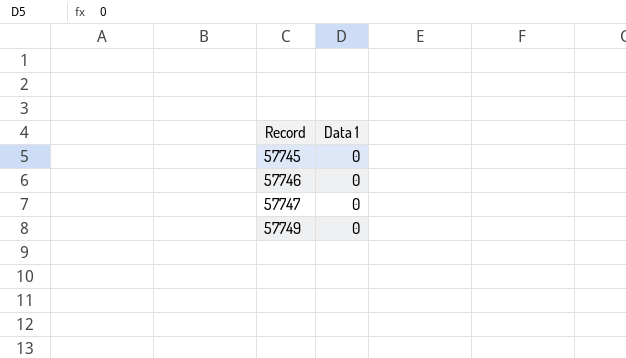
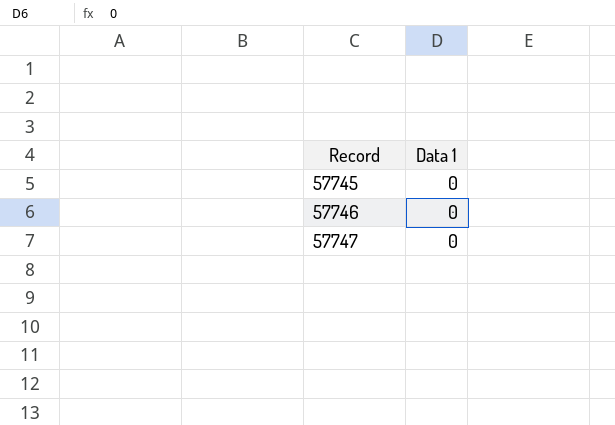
row 57749: 0 -> none

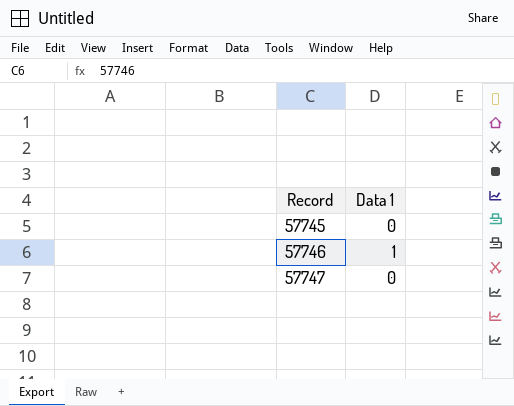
57746 | Data 1: 0 -> 1

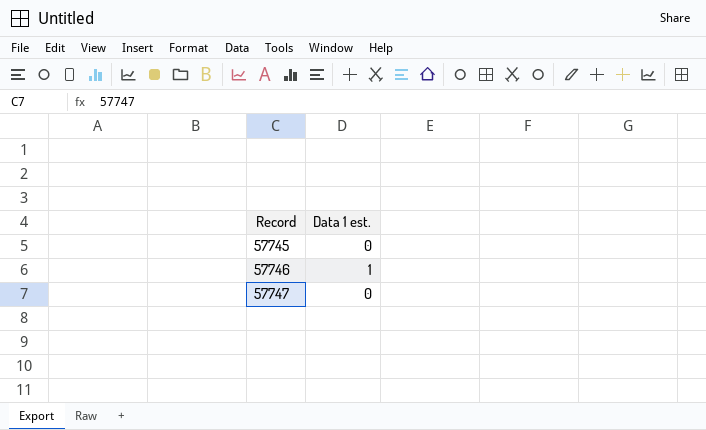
column name: Data 1 -> Data 1 est.

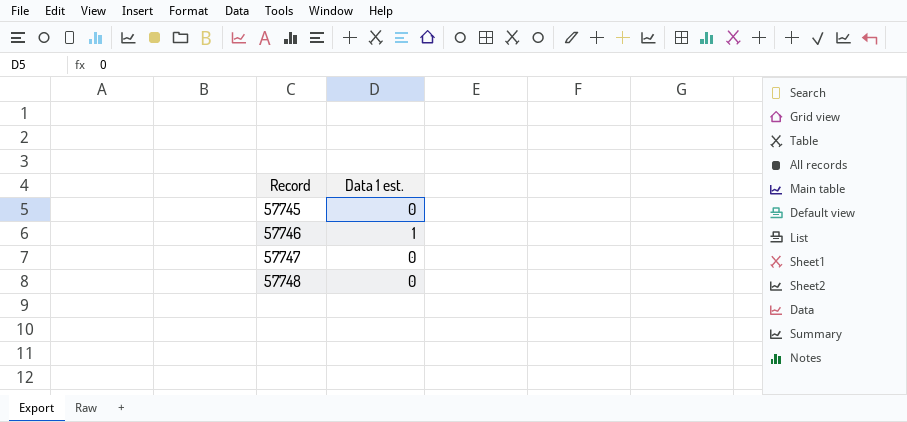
row 57748: none -> 0

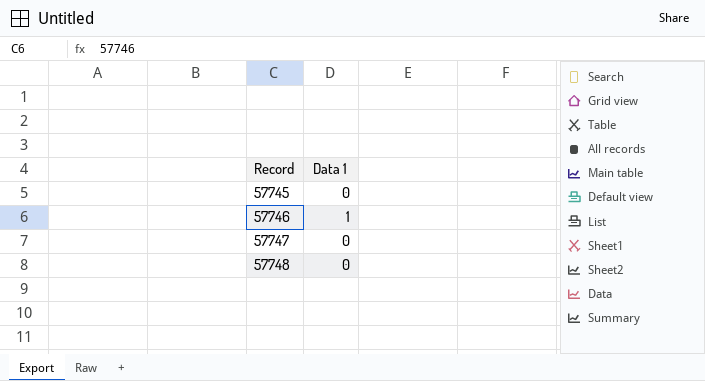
column name: Data 1 est. -> Data 1

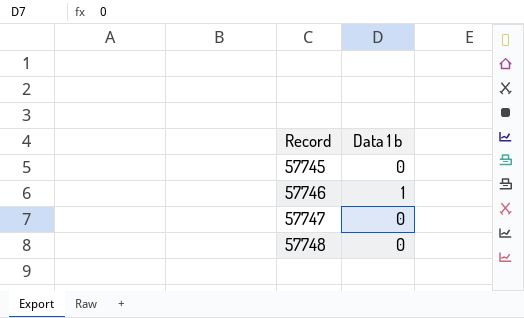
column name: Data 1 -> Data 1 b

